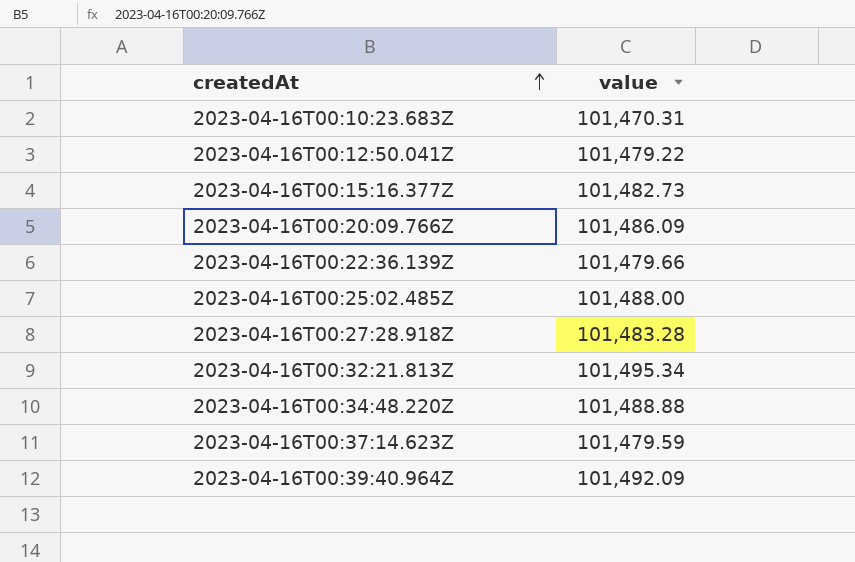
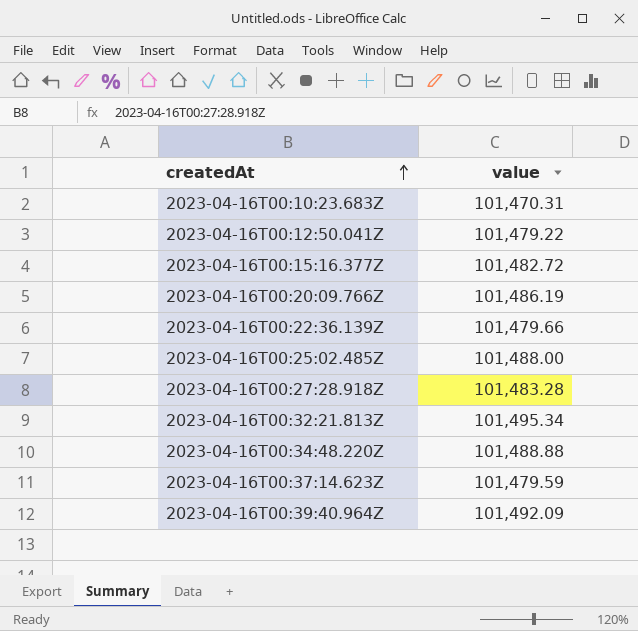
2023-04-16T00:15:16.377Z | value: 101,482.73 -> 101,482.72
2023-04-16T00:20:09.766Z | value: 101,486.09 -> 101,486.19

